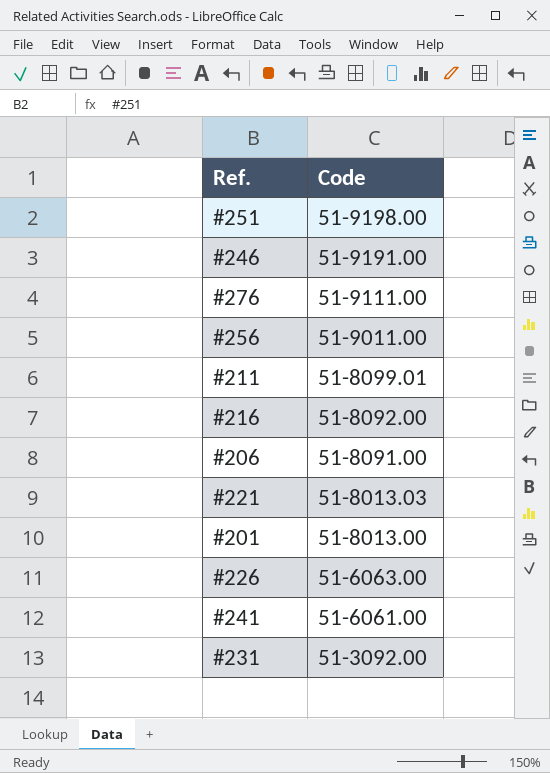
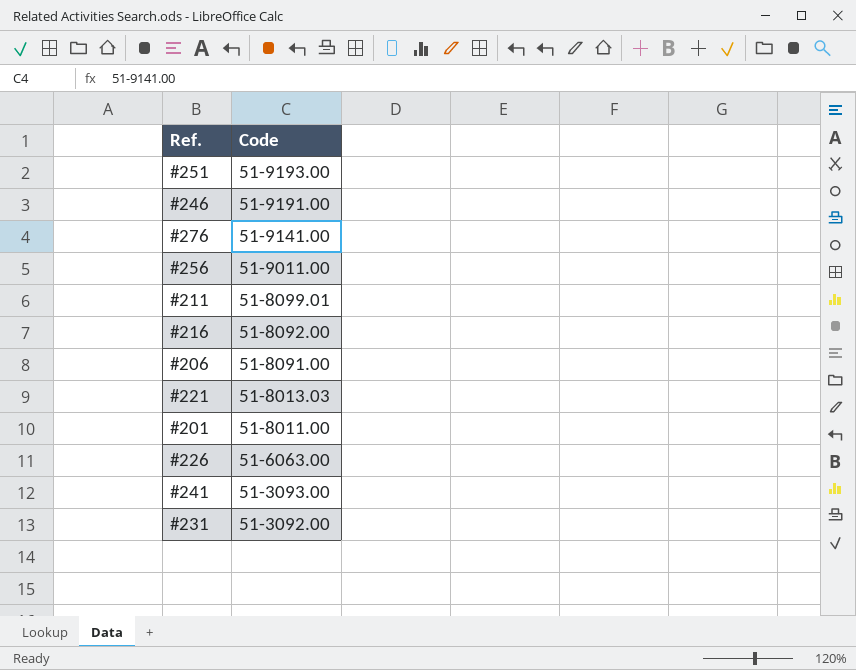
#251 | Code: 51-9198.00 -> 51-9193.00
#276 | Code: 51-9111.00 -> 51-9141.00
#201 | Code: 51-8013.00 -> 51-8011.00
#241 | Code: 51-6061.00 -> 51-3093.00

